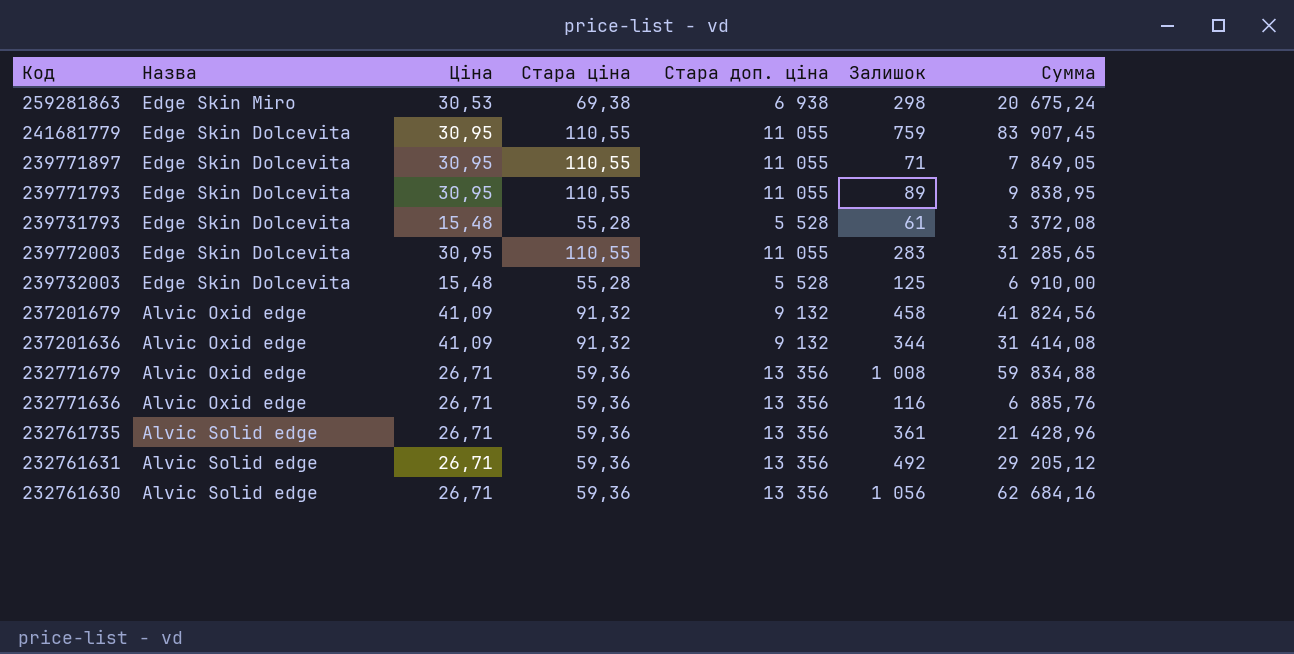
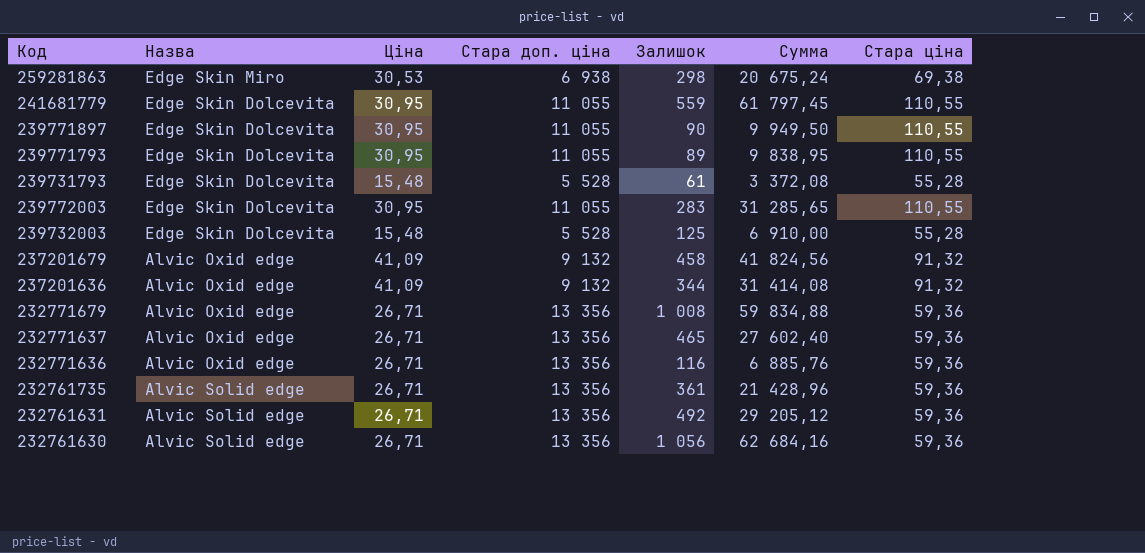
column Стара ціна | position: 4 -> 7
241681779 | Залишок: 759 -> 559
241681779 | Сумма: 83 907,45 -> 61 797,45
239771897 | Залишок: 71 -> 90
239771897 | Сумма: 7 849,05 -> 9 949,50
row 232771637: none -> Alvic Oxid edge | 26,71 | 13 356 | 465 | 27 602,40 | 59,36

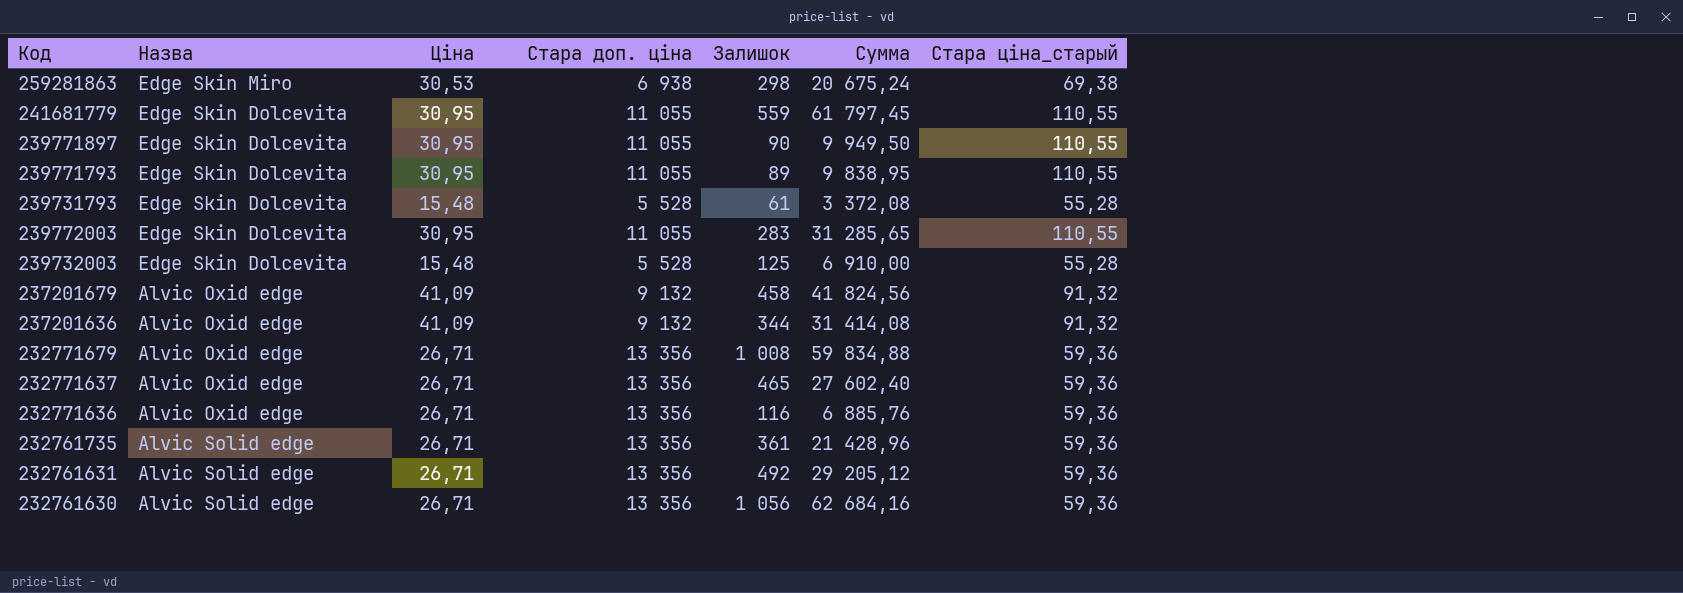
column name: Стара ціна -> Стара ціна_старый

